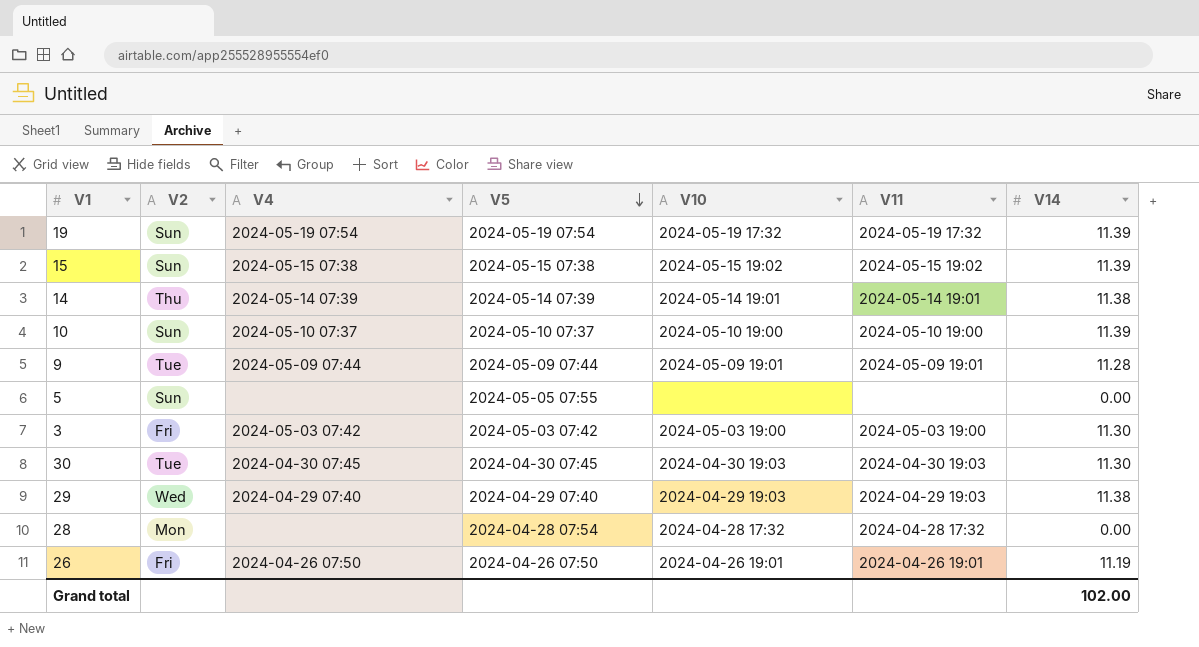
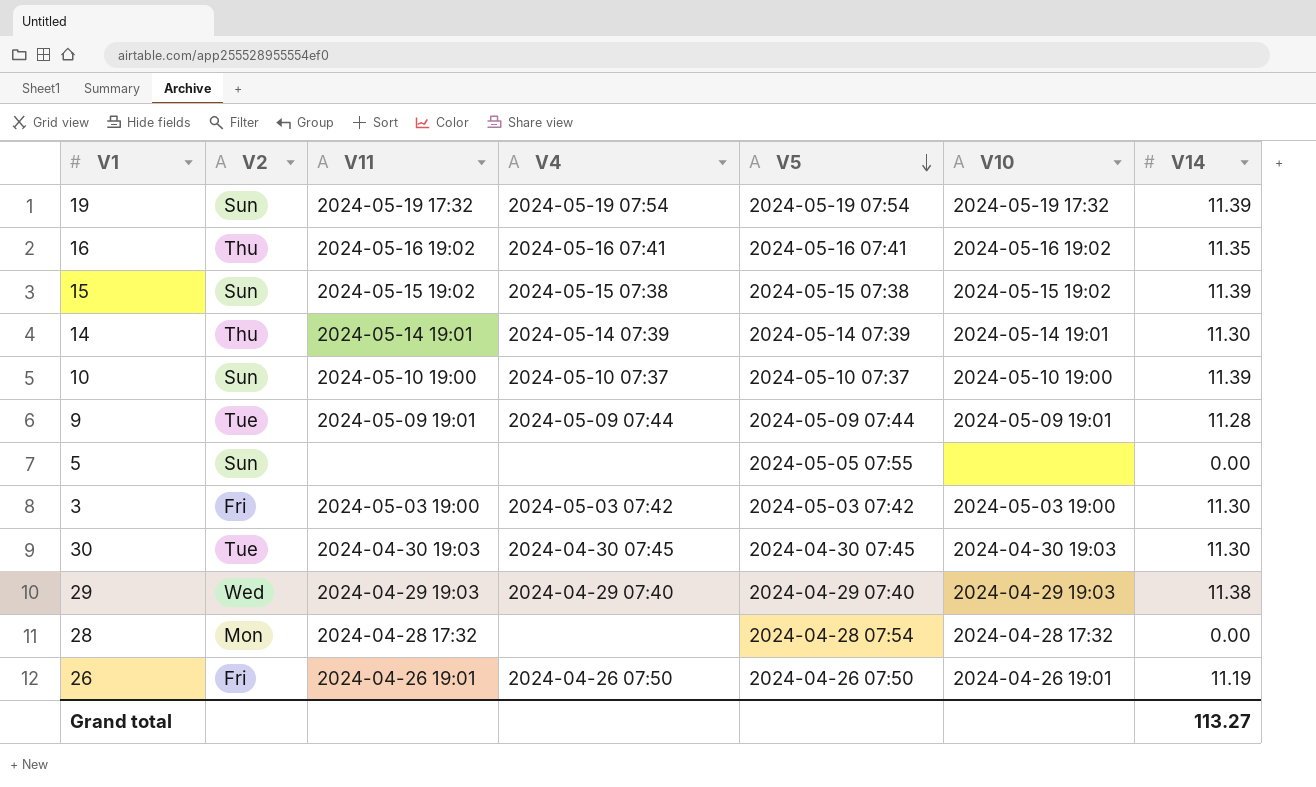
column V11 | position: 6 -> 3
row 16: none -> Thu | 2024-05-16 19:02 | 2024-05-16 07:41 | 2024-05-16 07:41 | 2024-05-16 19:02 | 11.35
14 | V14: 11.38 -> 11.30
Grand total | V14: 102.00 -> 113.27

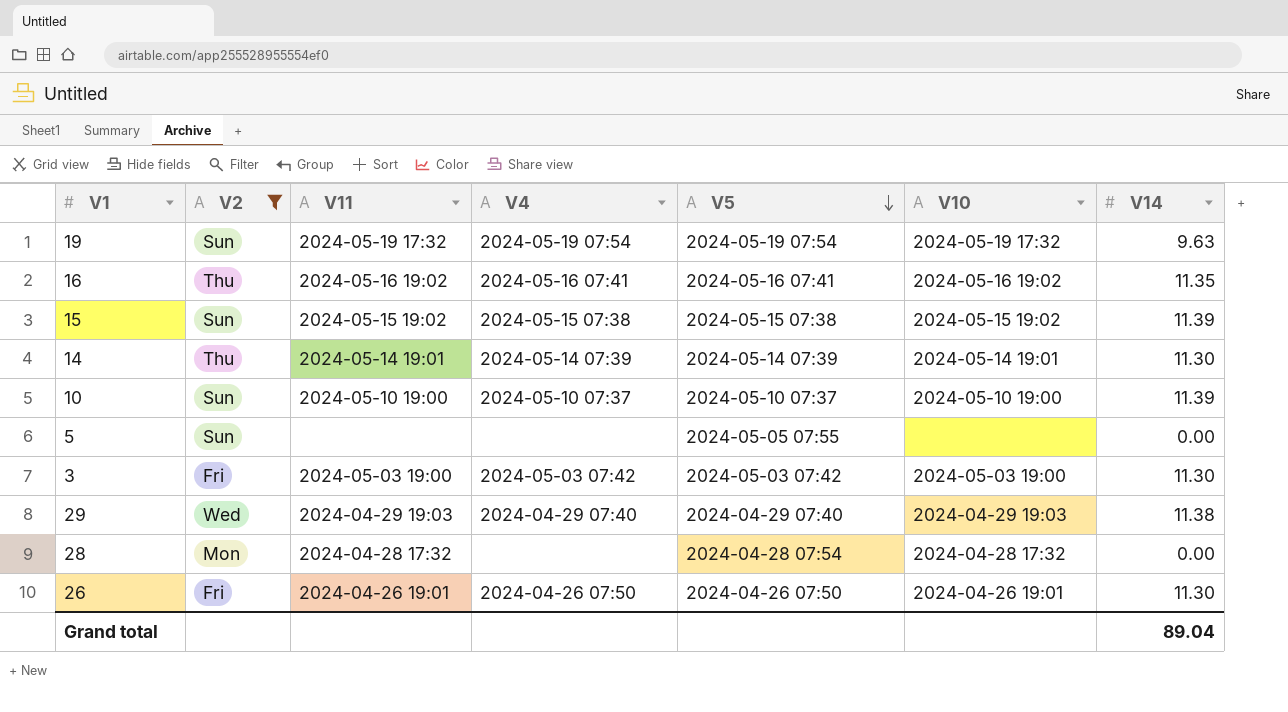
filter: none -> V2 != Tue
19 | V14: 11.39 -> 9.63
26 | V14: 11.19 -> 11.30
Grand total | V14: 113.27 -> 89.04

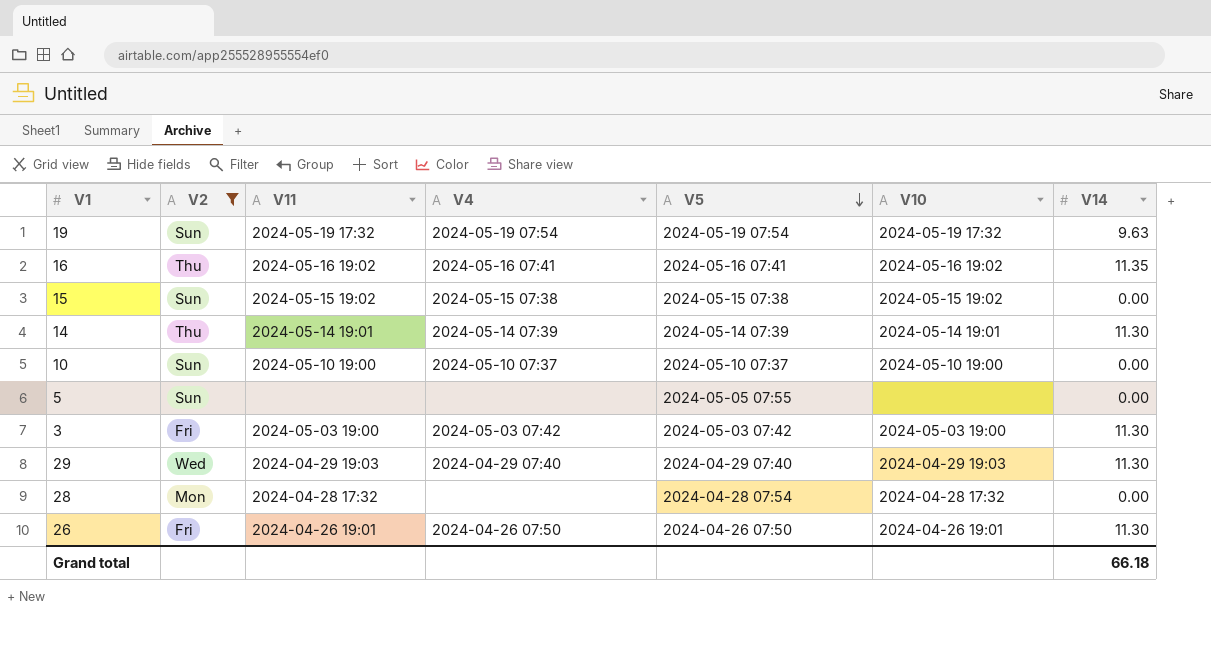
15 | V14: 11.39 -> 0.00
10 | V14: 11.39 -> 0.00
29 | V14: 11.38 -> 11.30
Grand total | V14: 89.04 -> 66.18

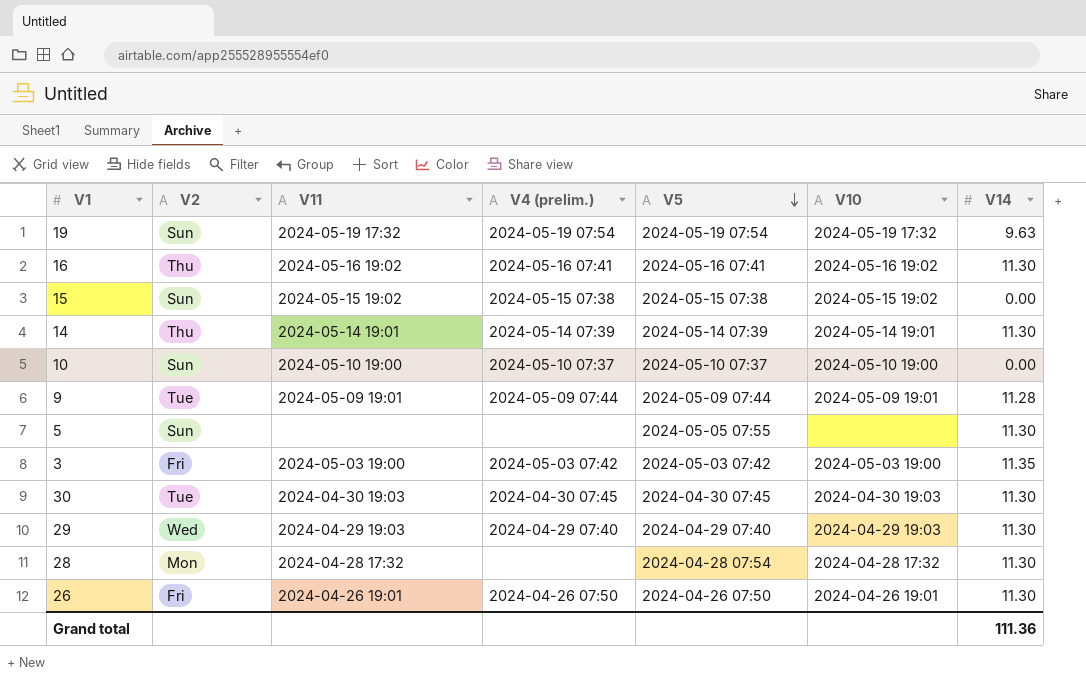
filter: V2 != Tue -> none
column name: V4 -> V4 (prelim.)
16 | V14: 11.35 -> 11.30
5 | V14: 0.00 -> 11.30
3 | V14: 11.30 -> 11.35
28 | V14: 0.00 -> 11.30
Grand total | V14: 66.18 -> 111.36

